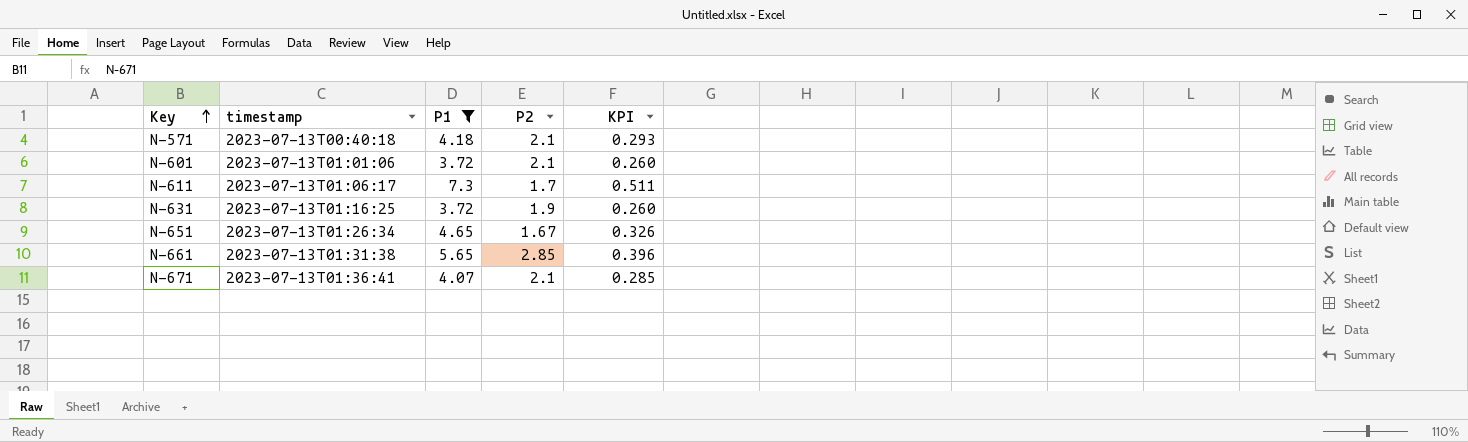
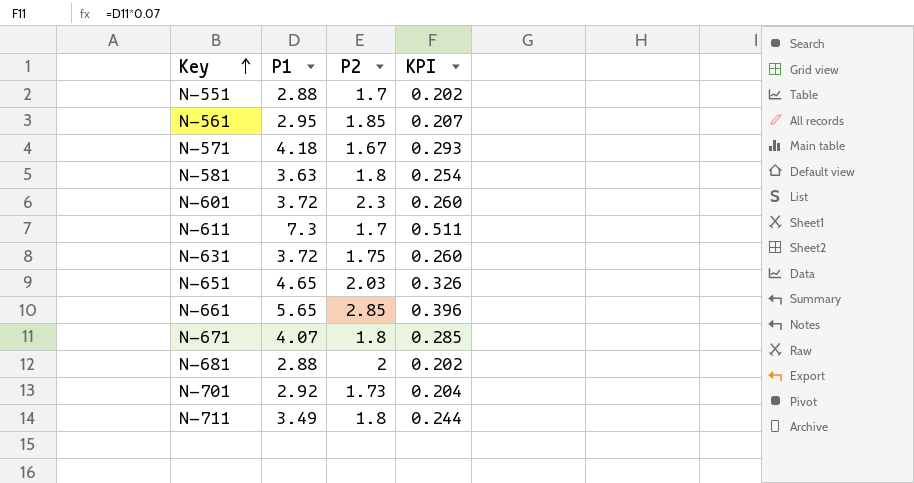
filter: P1 >= 3.72 -> none
column timestamp | position: 2 -> none
N-571 | P2: 2.1 -> 1.67
N-601 | P2: 2.1 -> 2.3
N-631 | P2: 1.9 -> 1.75
N-651 | P2: 1.67 -> 2.03
N-671 | P2: 2.1 -> 1.8

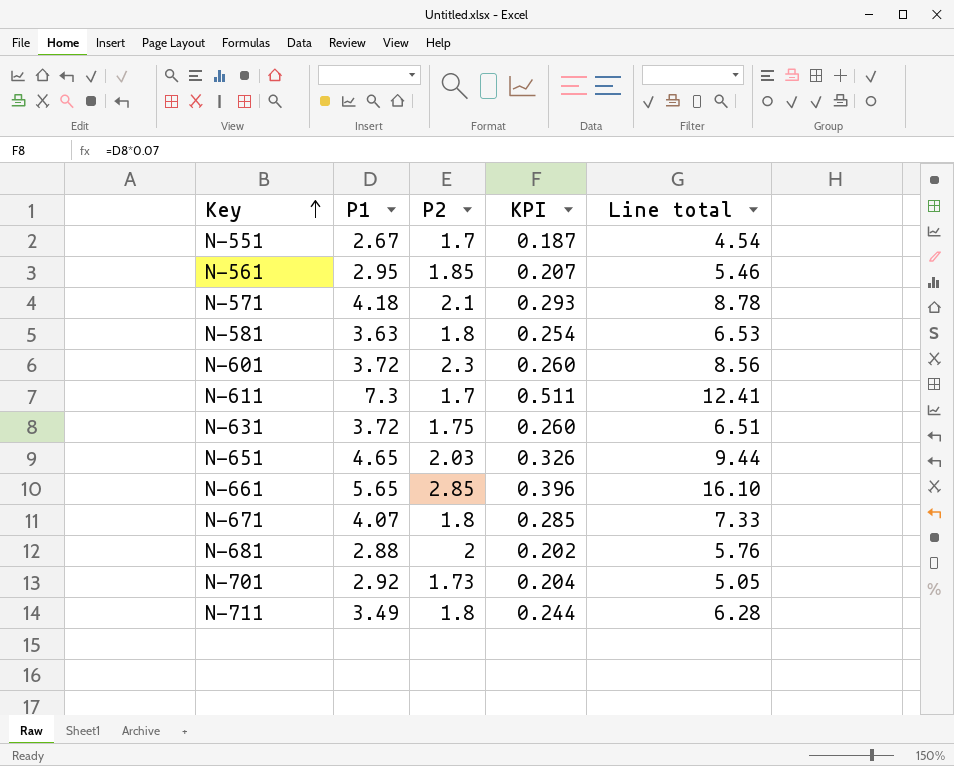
column Line total | formula: none -> [P1] * [P2]
N-551 | P1: 2.88 -> 2.67
N-551 | KPI: 0.202 -> 0.187
N-571 | P2: 1.67 -> 2.1

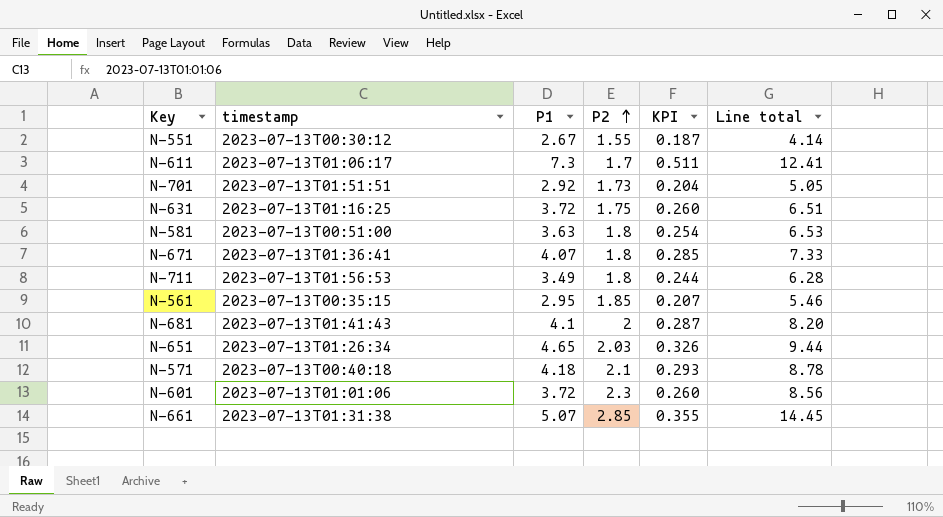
row order: Key ascending -> P2 ascending
column timestamp | position: none -> 2
N-551 | P2: 1.7 -> 1.55
N-551 | Line total: 4.54 -> 4.14
N-681 | P1: 2.88 -> 4.1
N-681 | KPI: 0.202 -> 0.287
N-681 | Line total: 5.76 -> 8.20
N-661 | P1: 5.65 -> 5.07
N-661 | KPI: 0.396 -> 0.355
N-661 | Line total: 16.10 -> 14.45

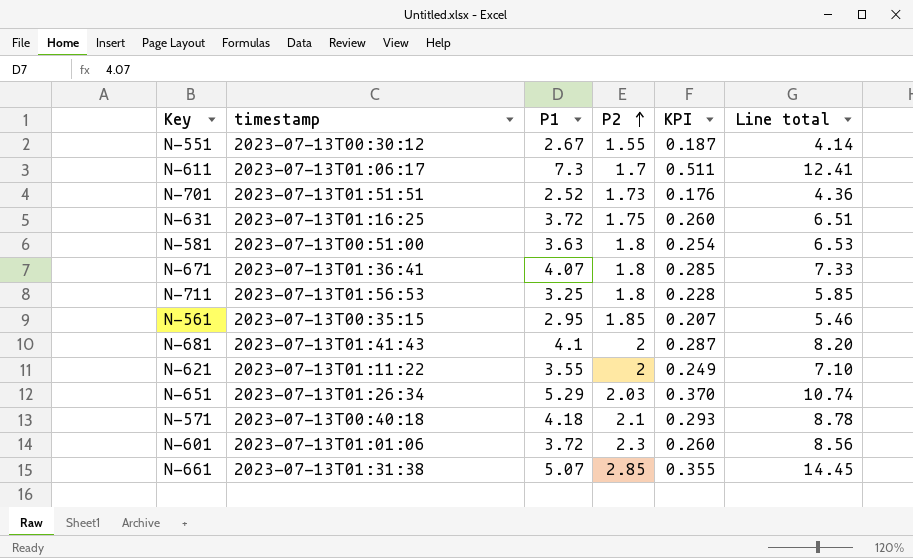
N-701 | P1: 2.92 -> 2.52
N-701 | KPI: 0.204 -> 0.176
N-701 | Line total: 5.05 -> 4.36
N-711 | P1: 3.49 -> 3.25
N-711 | KPI: 0.244 -> 0.228
N-711 | Line total: 6.28 -> 5.85
row N-621: none -> 2023-07-13T01:11:22 | 3.55 | 2 | 0.249 | 7.10
N-651 | P1: 4.65 -> 5.29
N-651 | KPI: 0.326 -> 0.370
N-651 | Line total: 9.44 -> 10.74

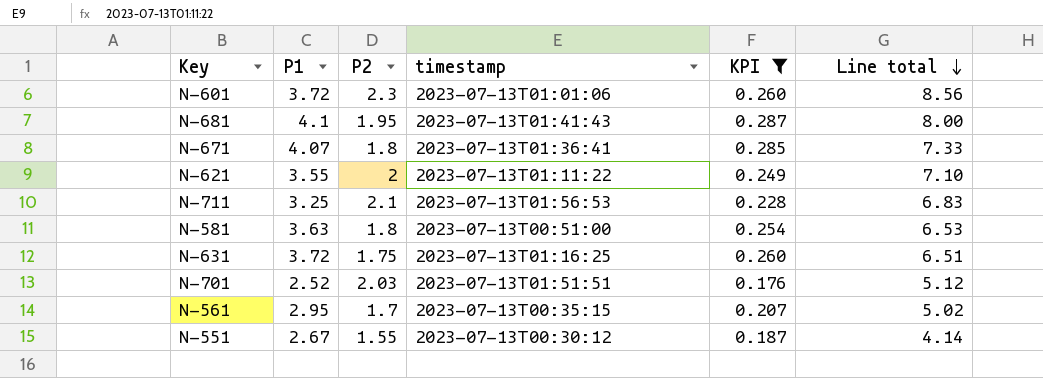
filter: none -> KPI <= 0.287
row order: P2 ascending -> Line total descending
column timestamp | position: 2 -> 4
N-681 | P2: 2 -> 1.95
N-681 | Line total: 8.20 -> 8.00
N-711 | P2: 1.8 -> 2.1
N-711 | Line total: 5.85 -> 6.83
N-701 | P2: 1.73 -> 2.03
N-701 | Line total: 4.36 -> 5.12
N-561 | P2: 1.85 -> 1.7
N-561 | Line total: 5.46 -> 5.02

